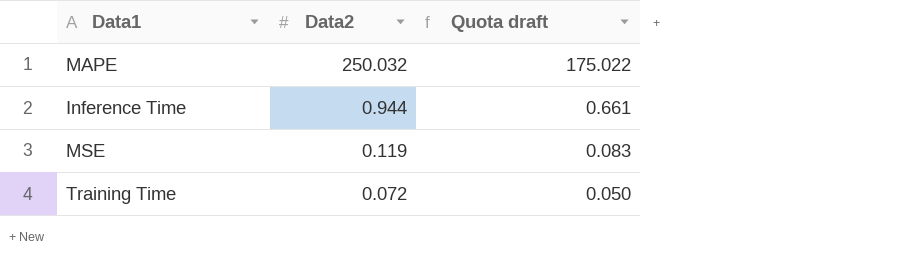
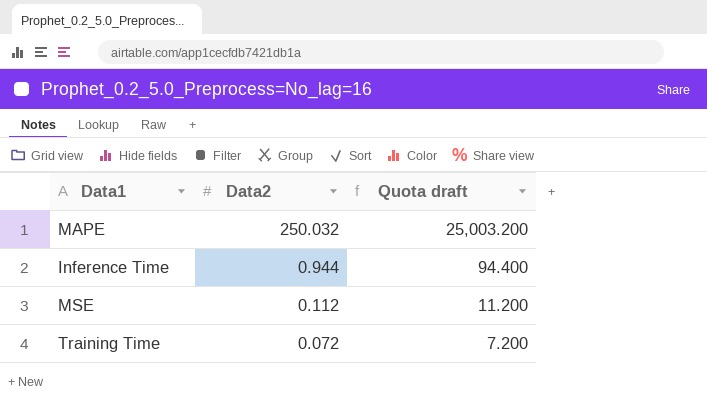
column Quota draft | formula: [Data2] * 0.7 -> [Data2] * 100
MSE | Data2: 0.119 -> 0.112

